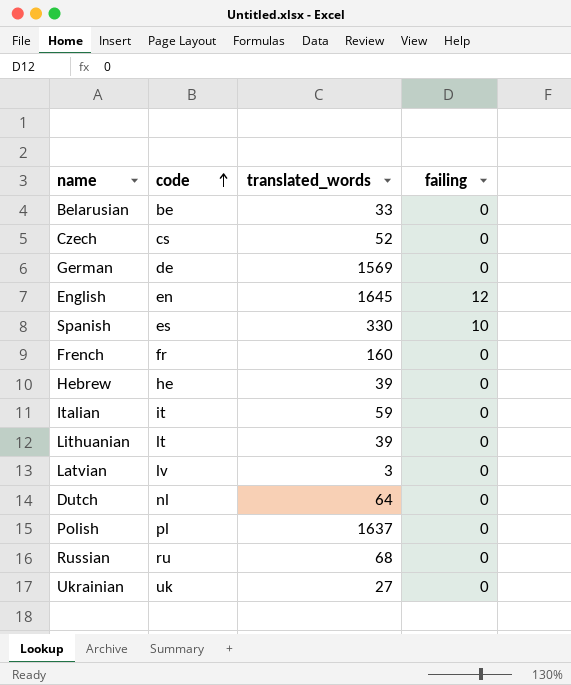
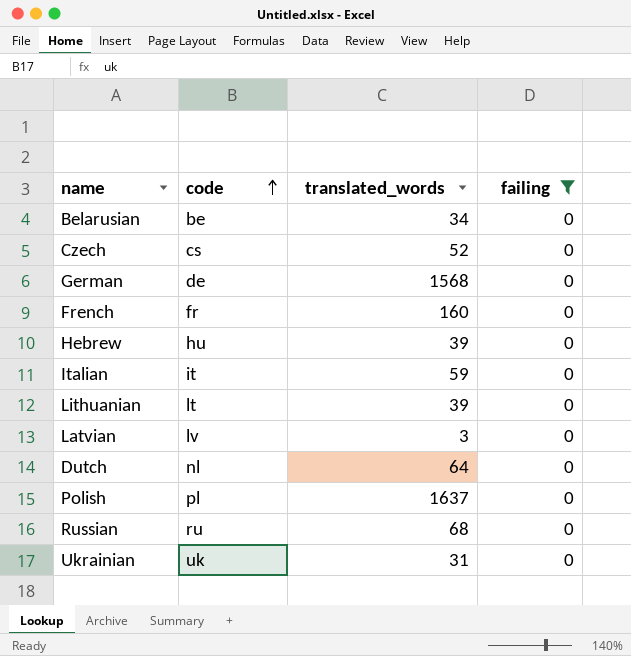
filter: none -> failing = 0
Belarusian | translated_words: 33 -> 34
German | translated_words: 1569 -> 1568
Hebrew | code: he -> hu
Ukrainian | translated_words: 27 -> 31

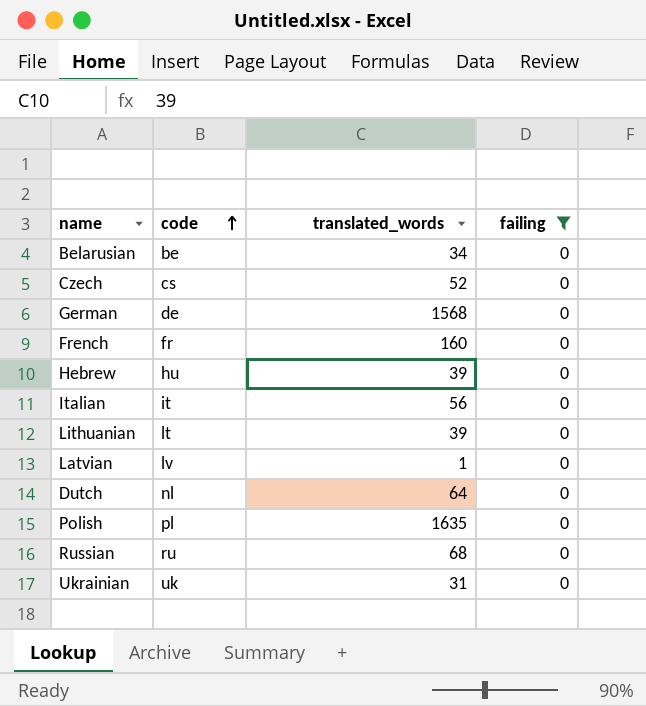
Italian | translated_words: 59 -> 56
Latvian | translated_words: 3 -> 1
Polish | translated_words: 1637 -> 1635

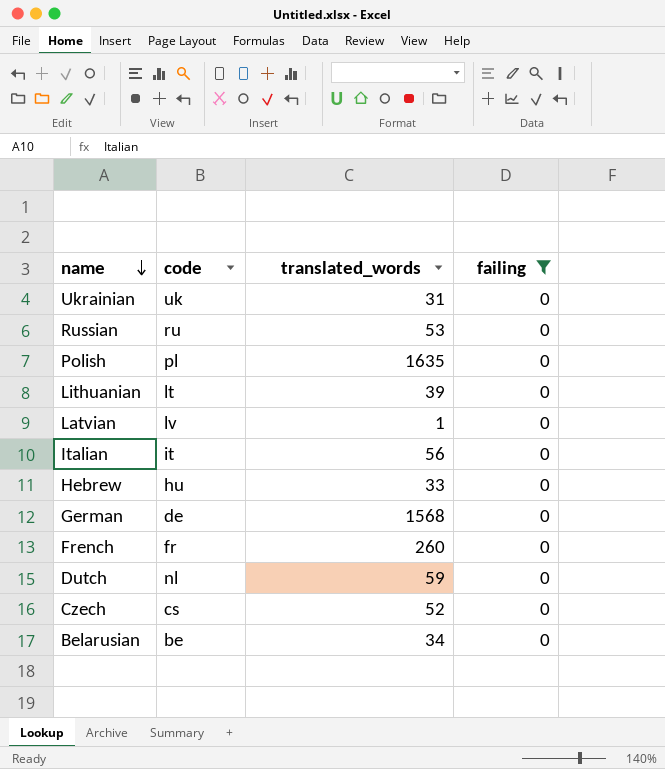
row order: code ascending -> name descending
Russian | translated_words: 68 -> 53
Hebrew | translated_words: 39 -> 33
French | translated_words: 160 -> 260
Dutch | translated_words: 64 -> 59

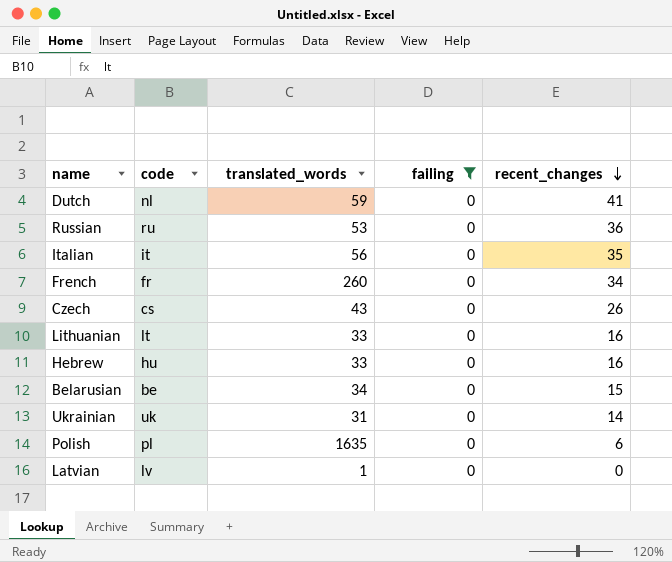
row order: name descending -> recent_changes descending
column recent_changes | position: none -> 5
row German: de | 1568 | 0 -> none
Czech | translated_words: 52 -> 43
Lithuanian | translated_words: 39 -> 33

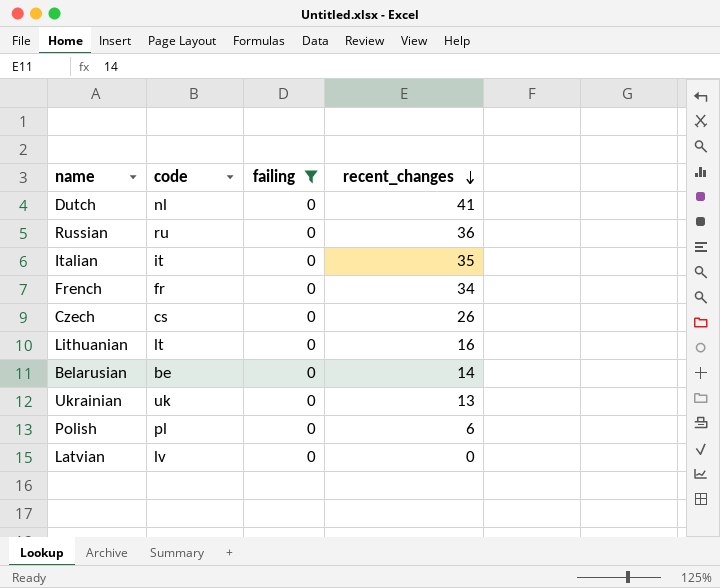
column translated_words | position: 3 -> none
row Hebrew: hu | 33 | 0 | 16 -> none
Belarusian | recent_changes: 15 -> 14
Ukrainian | recent_changes: 14 -> 13

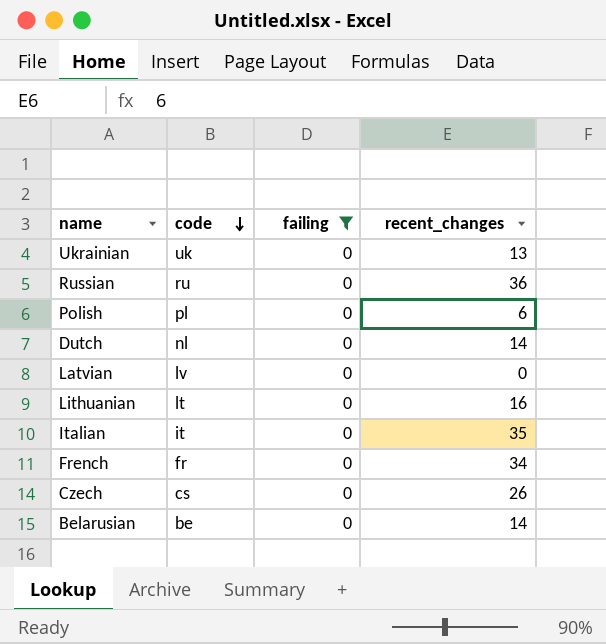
row order: recent_changes descending -> code descending
Dutch | recent_changes: 41 -> 14

